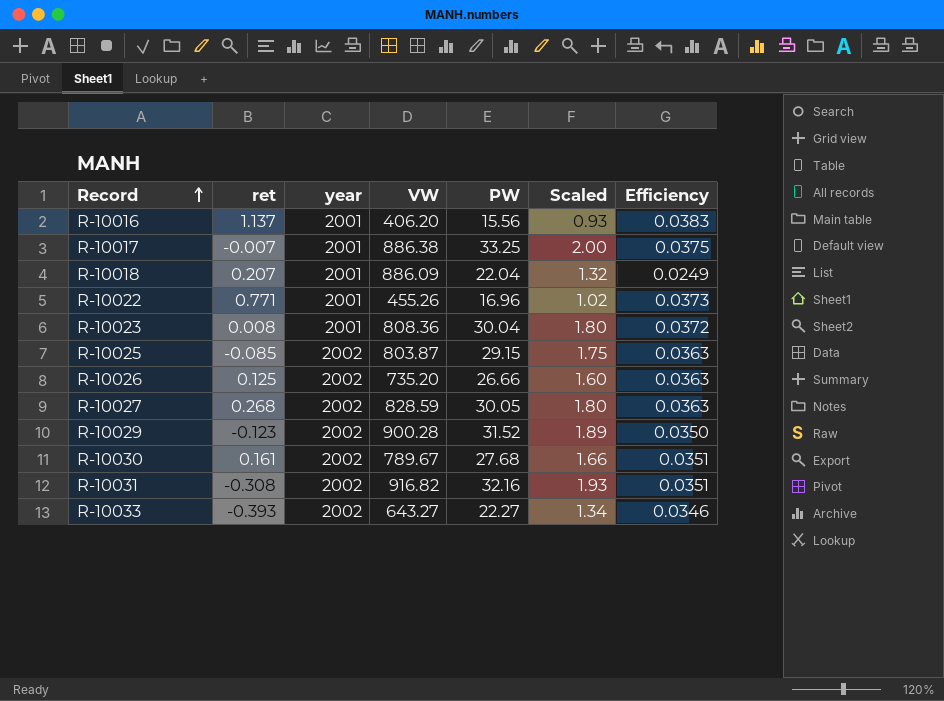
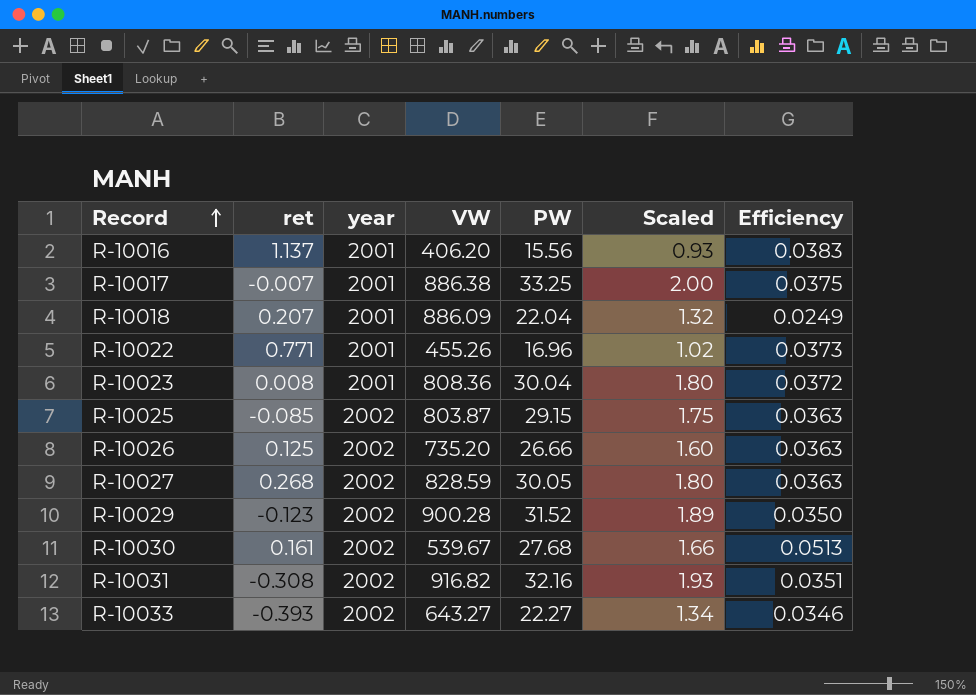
R-10030 | VW: 789.67 -> 539.67
R-10030 | Efficiency: 0.0351 -> 0.0513

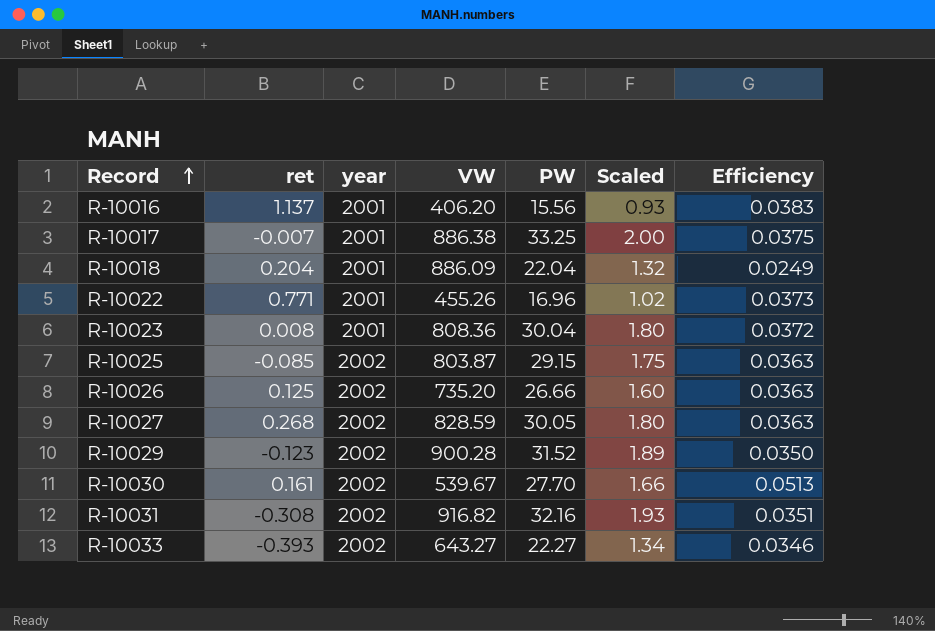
R-10018 | ret: 0.207 -> 0.204
R-10030 | PW: 27.68 -> 27.70

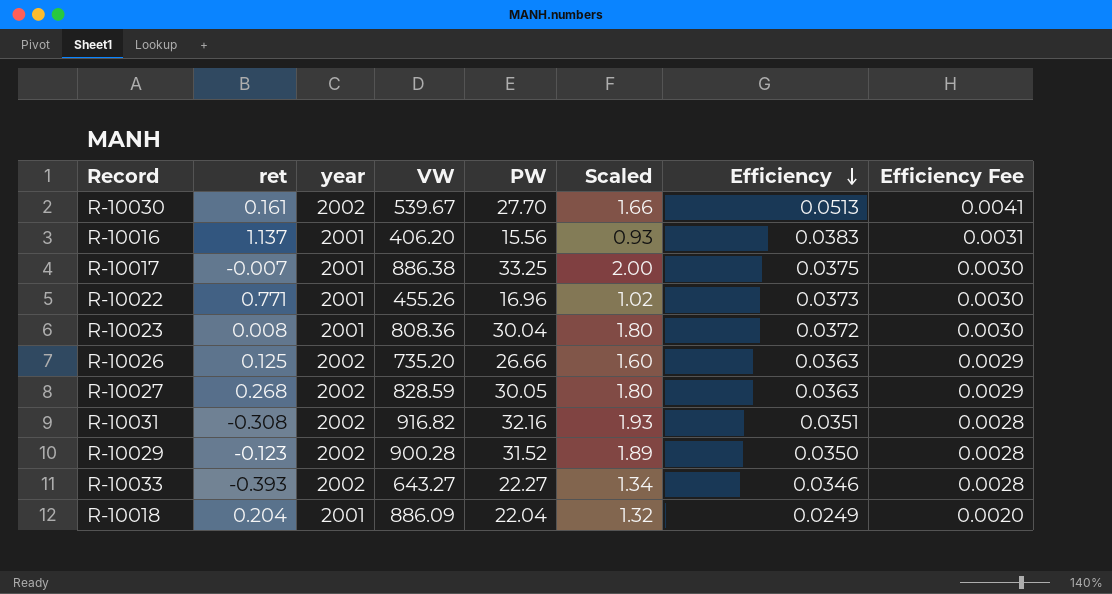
row order: Record ascending -> Efficiency descending
column Efficiency Fee | formula: none -> [Efficiency] * 0.08
row R-10025: -0.085 | 2002 | 803.87 | 29.15 | 1.75 | 0.0363 -> none

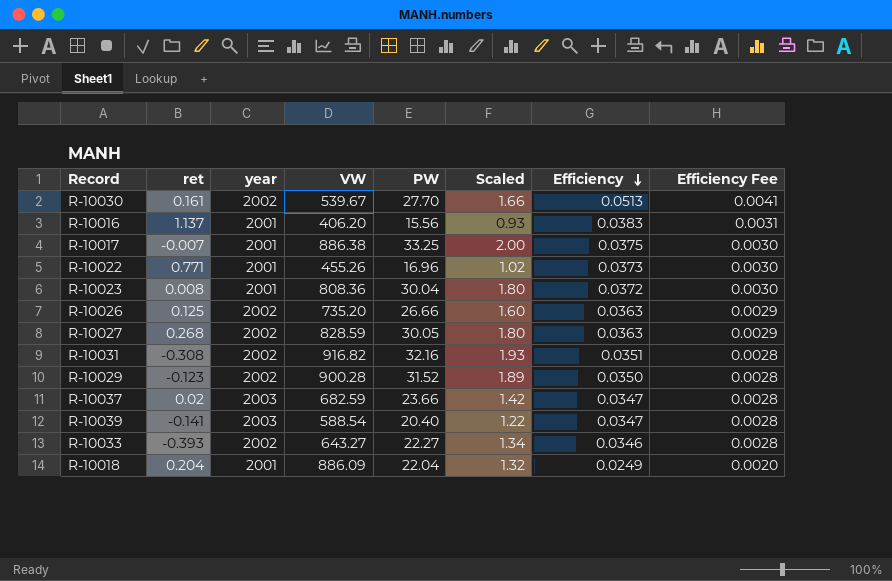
row R-10037: none -> 0.02 | 2003 | 682.59 | 23.66 | 1.42 | 0.0347 | 0.0028
row R-10039: none -> -0.141 | 2003 | 588.54 | 20.40 | 1.22 | 0.0347 | 0.0028

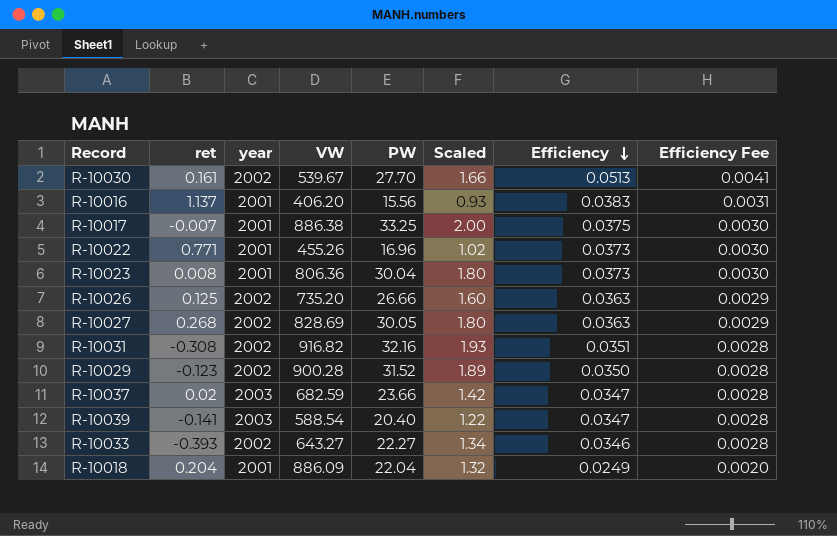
R-10023 | VW: 808.36 -> 806.36
R-10023 | Efficiency: 0.0372 -> 0.0373
R-10027 | VW: 828.59 -> 828.69

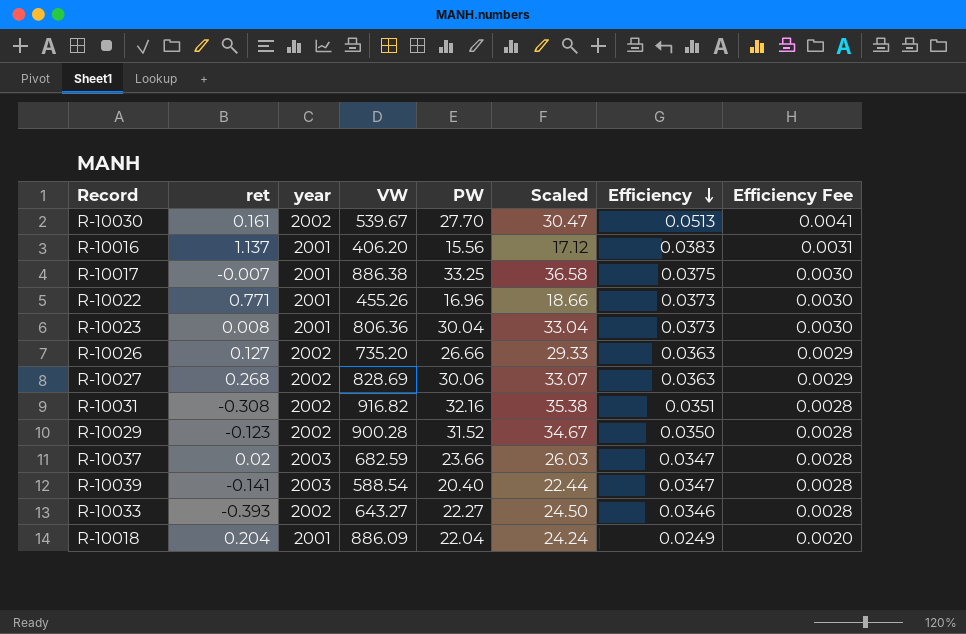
column Scaled | formula: [PW] * 0.06 -> [PW] * 1.1
R-10026 | ret: 0.125 -> 0.127
R-10027 | PW: 30.05 -> 30.06

